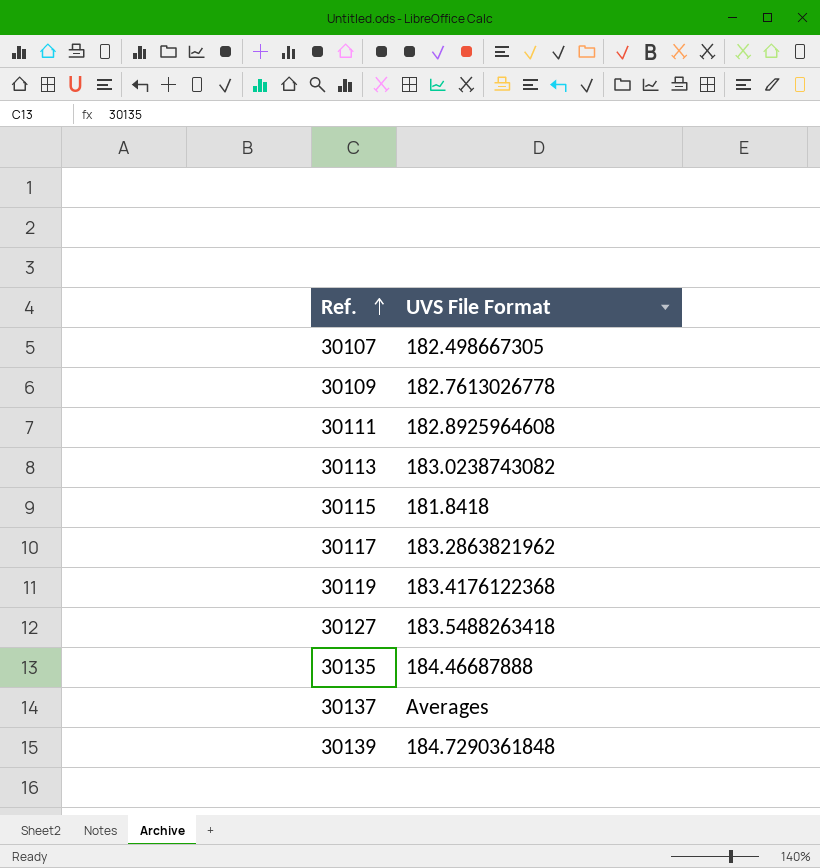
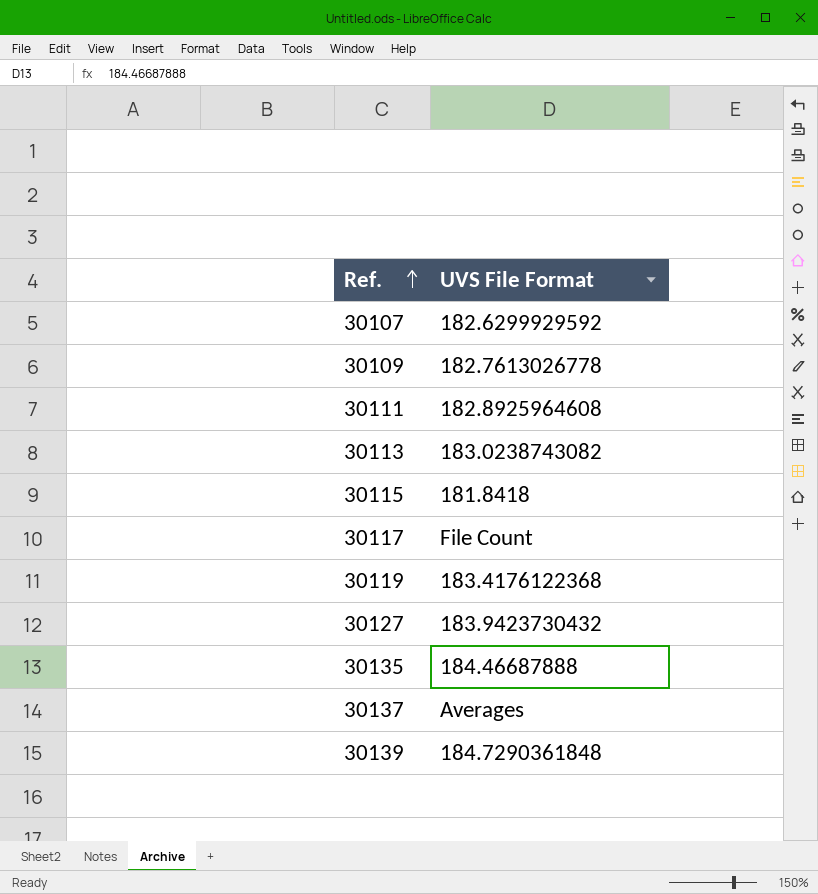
30107 | UVS File Format: 182.498667305 -> 182.6299929592
30117 | UVS File Format: 183.2863821962 -> File Count
30127 | UVS File Format: 183.5488263418 -> 183.9423730432

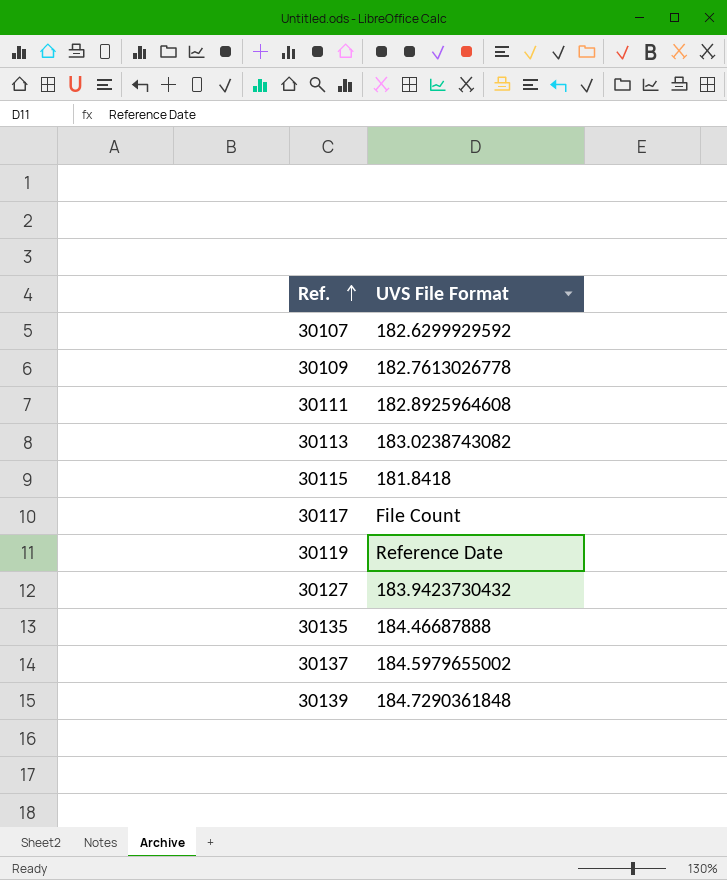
30119 | UVS File Format: 183.4176122368 -> Reference Date
30137 | UVS File Format: Averages -> 184.5979655002

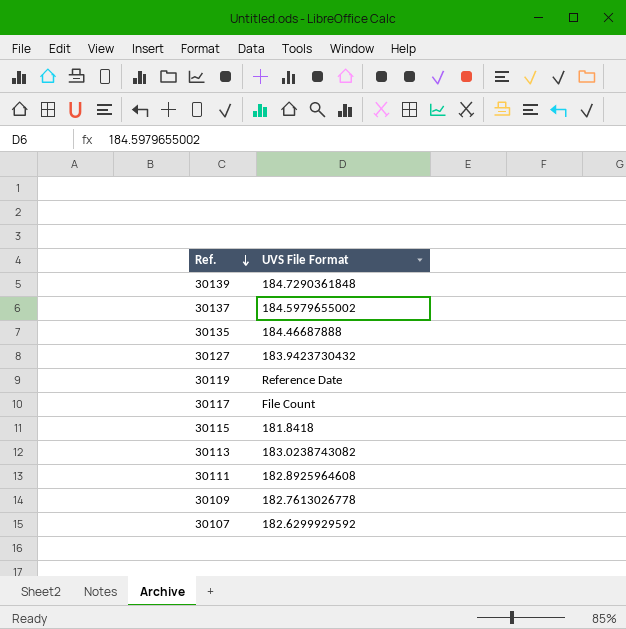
row order: Ref. ascending -> Ref. descending

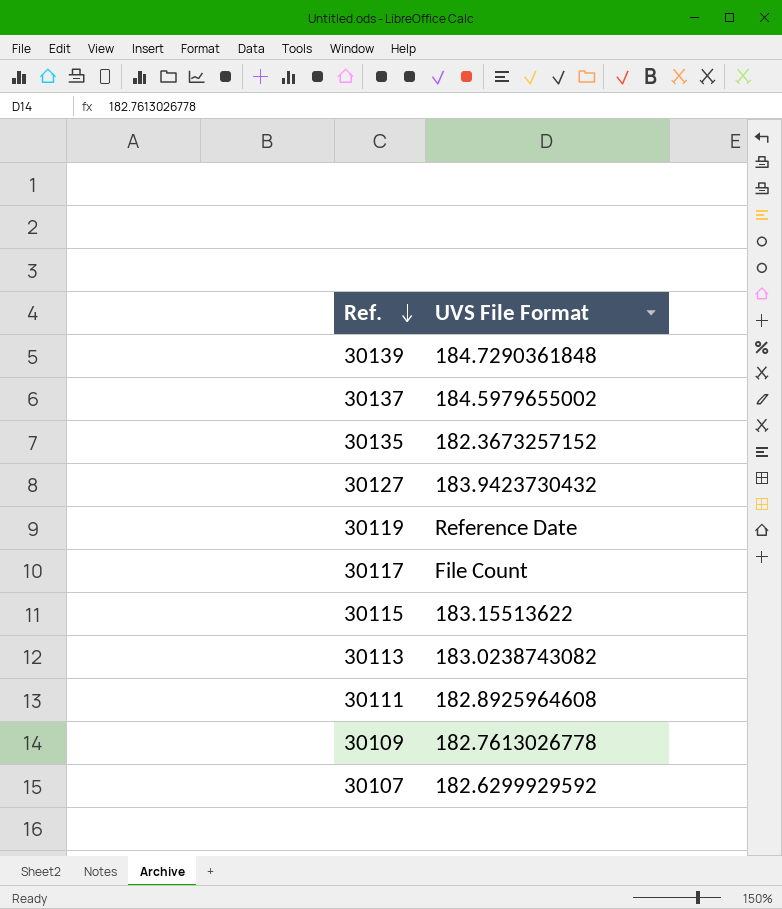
30135 | UVS File Format: 184.46687888 -> 182.3673257152
30115 | UVS File Format: 181.8418 -> 183.15513622

